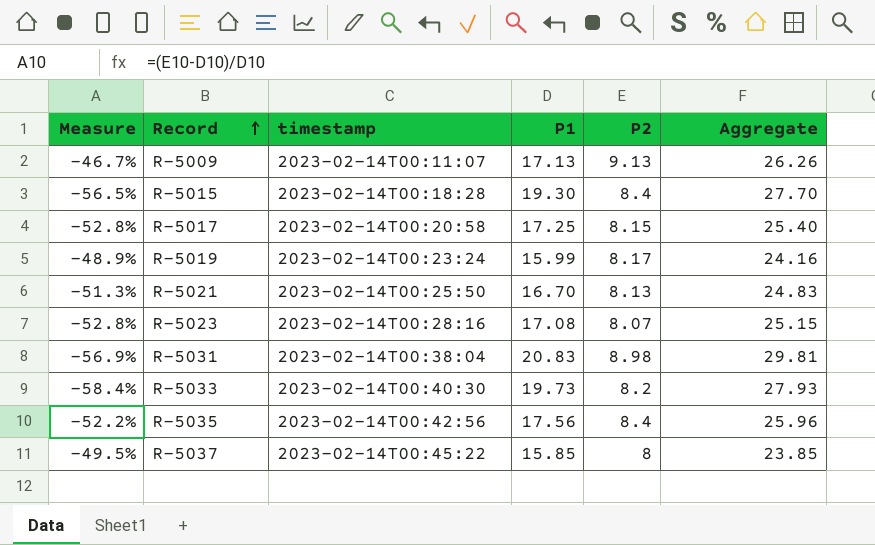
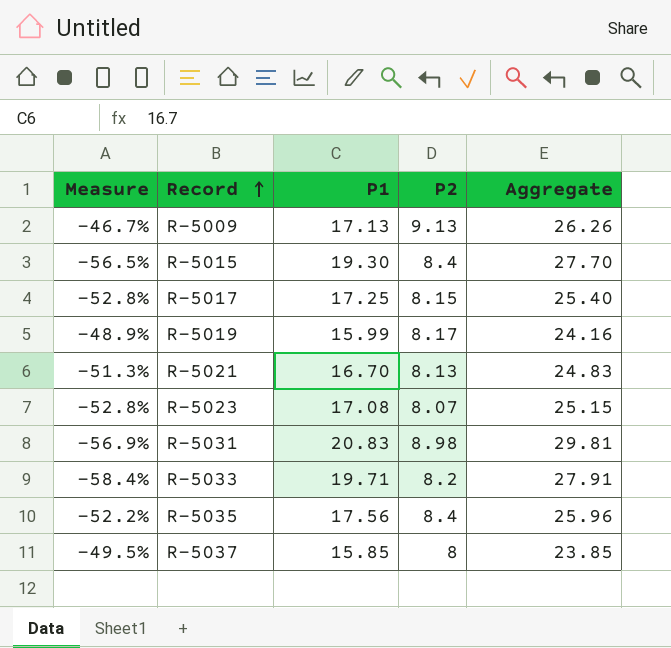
column timestamp | position: 3 -> none
R-5033 | P1: 19.73 -> 19.71
R-5033 | Aggregate: 27.93 -> 27.91

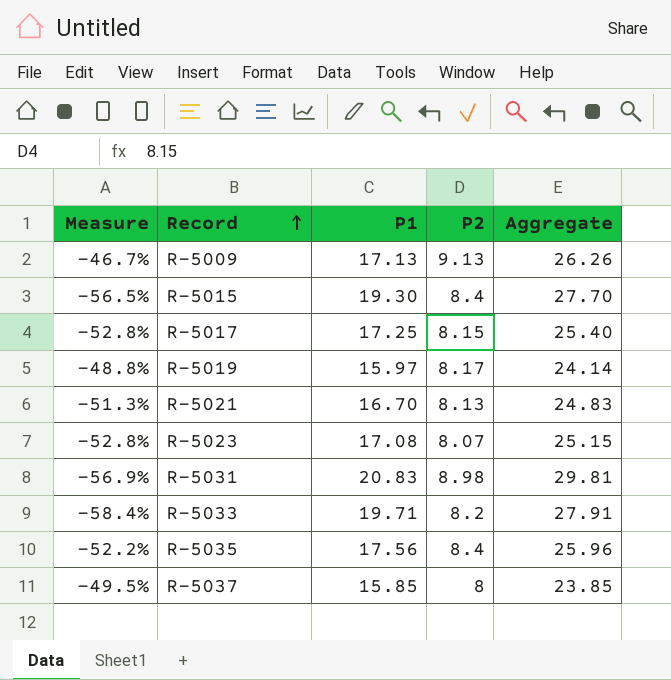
R-5019 | Measure: -48.9% -> -48.8%
R-5019 | P1: 15.99 -> 15.97
R-5019 | Aggregate: 24.16 -> 24.14

